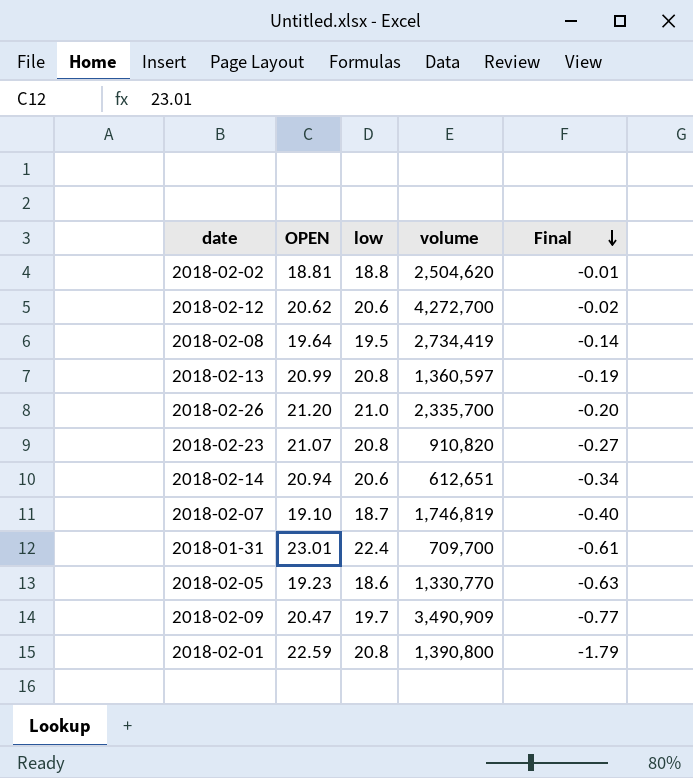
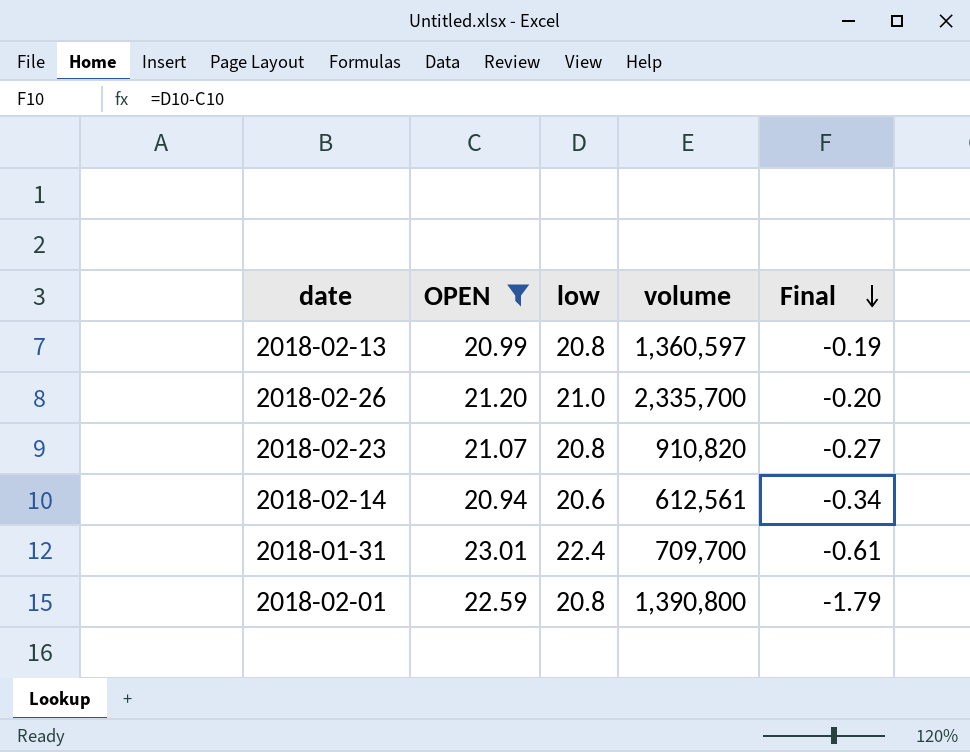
filter: none -> OPEN >= 20.94
2018-02-14 | volume: 612,651 -> 612,561

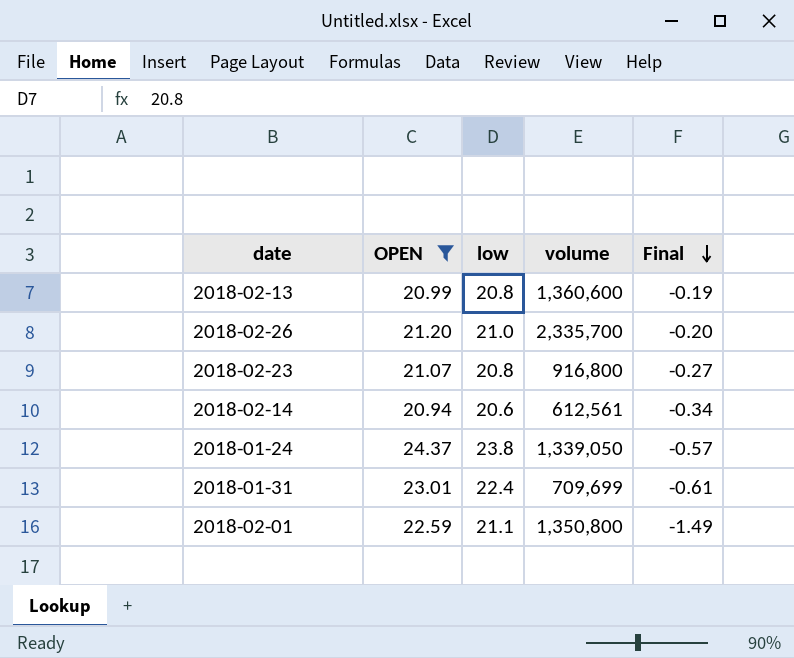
2018-02-13 | volume: 1,360,597 -> 1,360,600
2018-02-23 | volume: 910,820 -> 916,800
row 2018-01-24: none -> 24.37 | 23.8 | 1,339,050 | -0.57
2018-01-31 | volume: 709,700 -> 709,699
2018-02-01 | low: 20.8 -> 21.1
2018-02-01 | volume: 1,390,800 -> 1,350,800
2018-02-01 | Final: -1.79 -> -1.49

